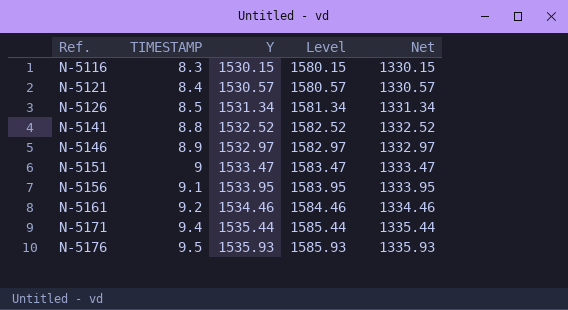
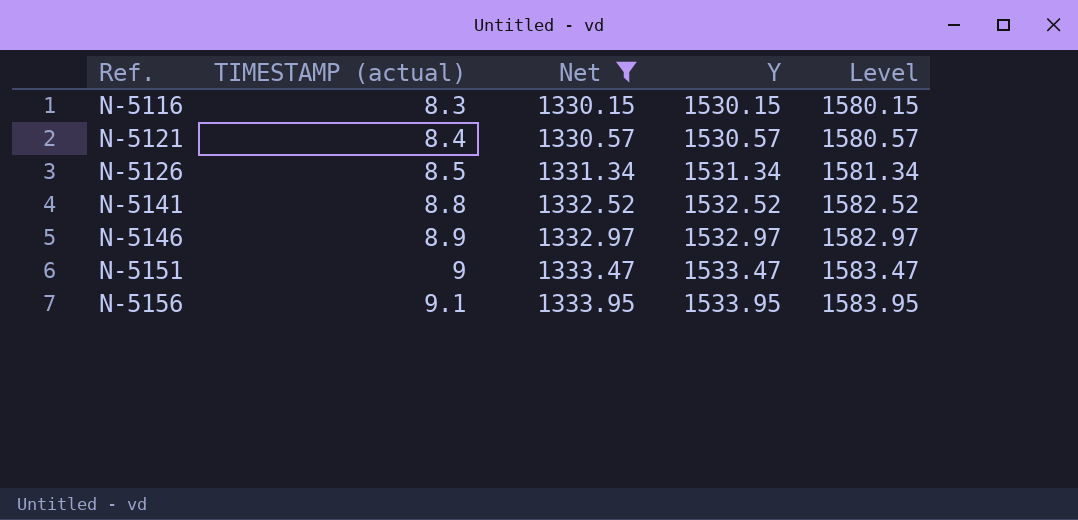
filter: none -> Net <= 1333.95
column name: TIMESTAMP -> TIMESTAMP (actual)
column Net | position: 5 -> 3

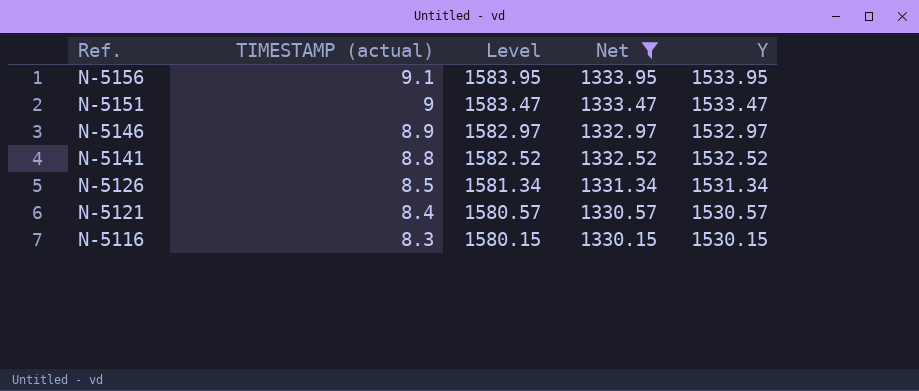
row order: Ref. ascending -> Ref. descending
column Level | position: 5 -> 3

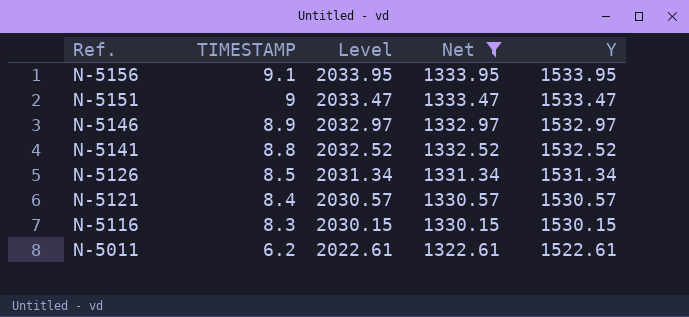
column name: TIMESTAMP (actual) -> TIMESTAMP
column Level | formula: [Y] + 50 -> [Y] + 500
row N-5011: none -> 6.2 | 2022.61 | 1322.61 | 1522.61

